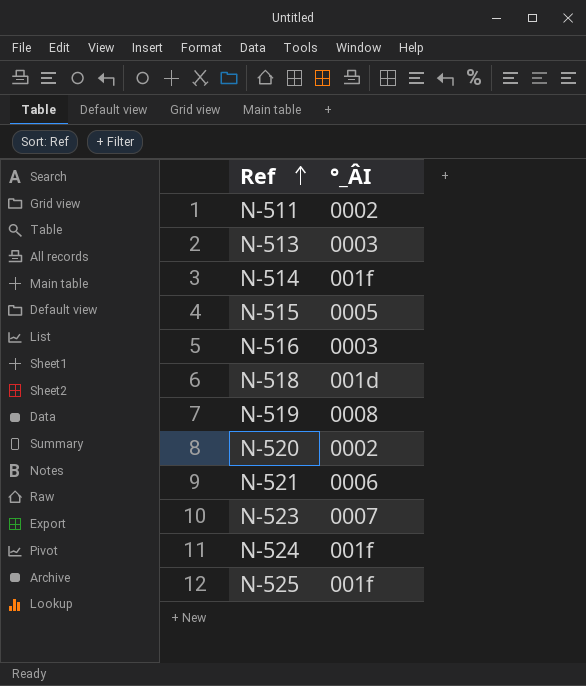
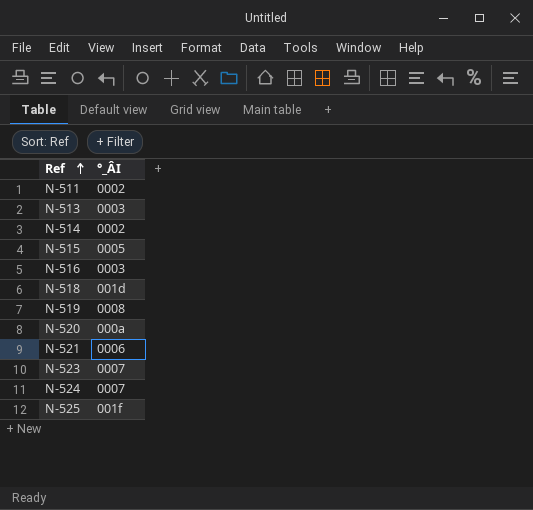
N-514 | °_ÂI: 001f -> 0002
N-520 | °_ÂI: 0002 -> 000a
N-524 | °_ÂI: 001f -> 0007

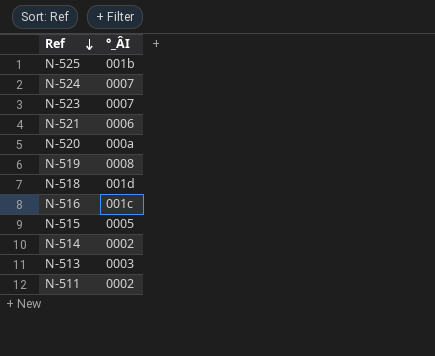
row order: Ref ascending -> Ref descending
N-525 | °_ÂI: 001f -> 001b
N-516 | °_ÂI: 0003 -> 001c

